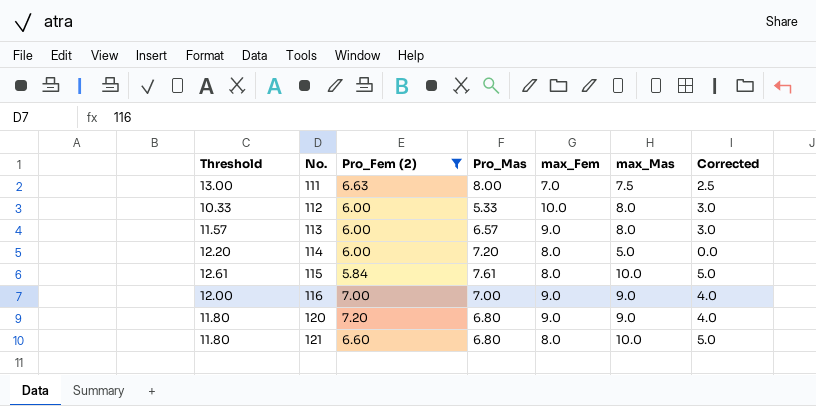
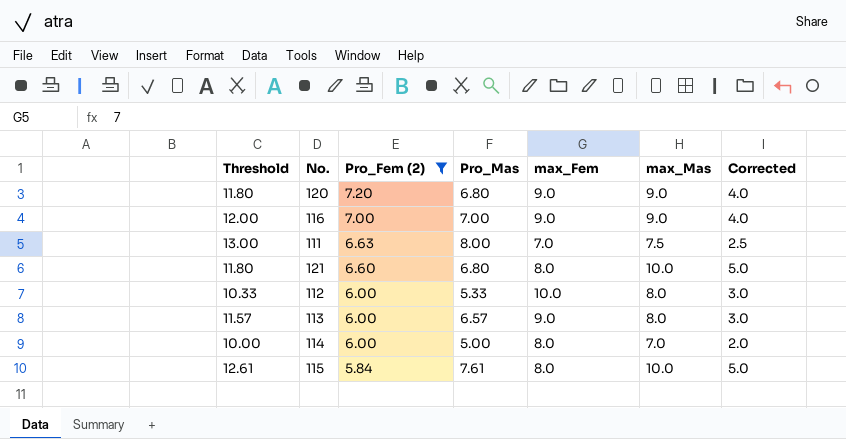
row order: No. ascending -> Pro_Fem (2) descending
114 | Threshold: 12.20 -> 10.00
114 | Pro_Mas: 7.20 -> 5.00
114 | max_Mas: 5.0 -> 7.0
114 | Corrected: 0.0 -> 2.0

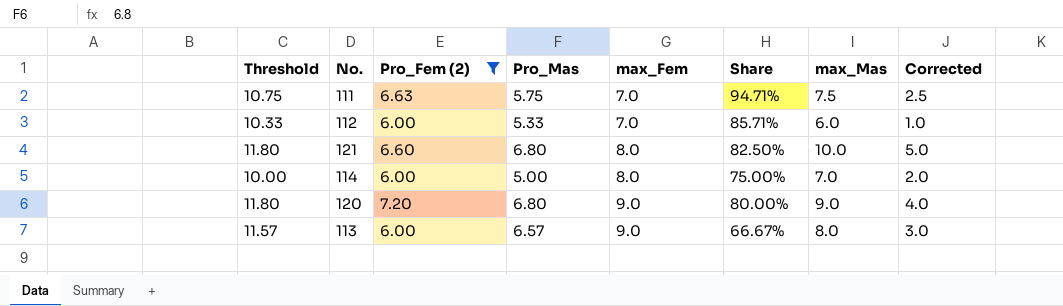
row order: Pro_Fem (2) descending -> max_Fem ascending
column Share | formula: none -> [Pro_Fem (2)] / [max_Fem]
row 116: 12.00 | 7.00 | 7.00 | 9.0 | 9.0 | 4.0 -> none
row 115: 12.61 | 5.84 | 7.61 | 8.0 | 10.0 | 5.0 -> none
111 | Threshold: 13.00 -> 10.75
111 | Pro_Mas: 8.00 -> 5.75
112 | max_Fem: 10.0 -> 7.0
112 | max_Mas: 8.0 -> 6.0
112 | Corrected: 3.0 -> 1.0

